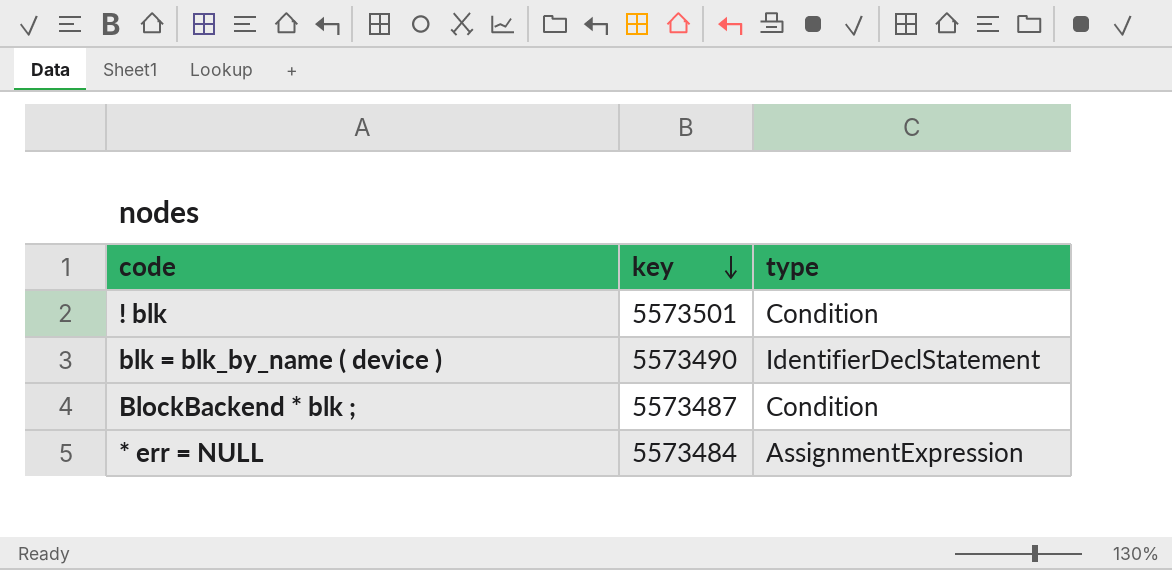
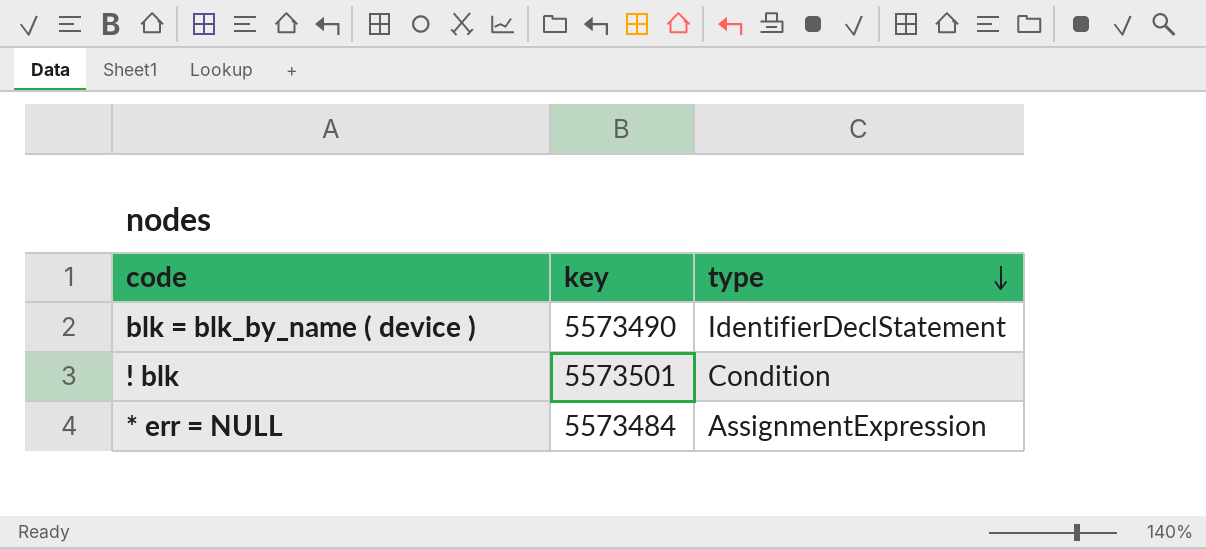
row order: key descending -> type descending
row BlockBackend * blk ;: 5573487 | Condition -> none

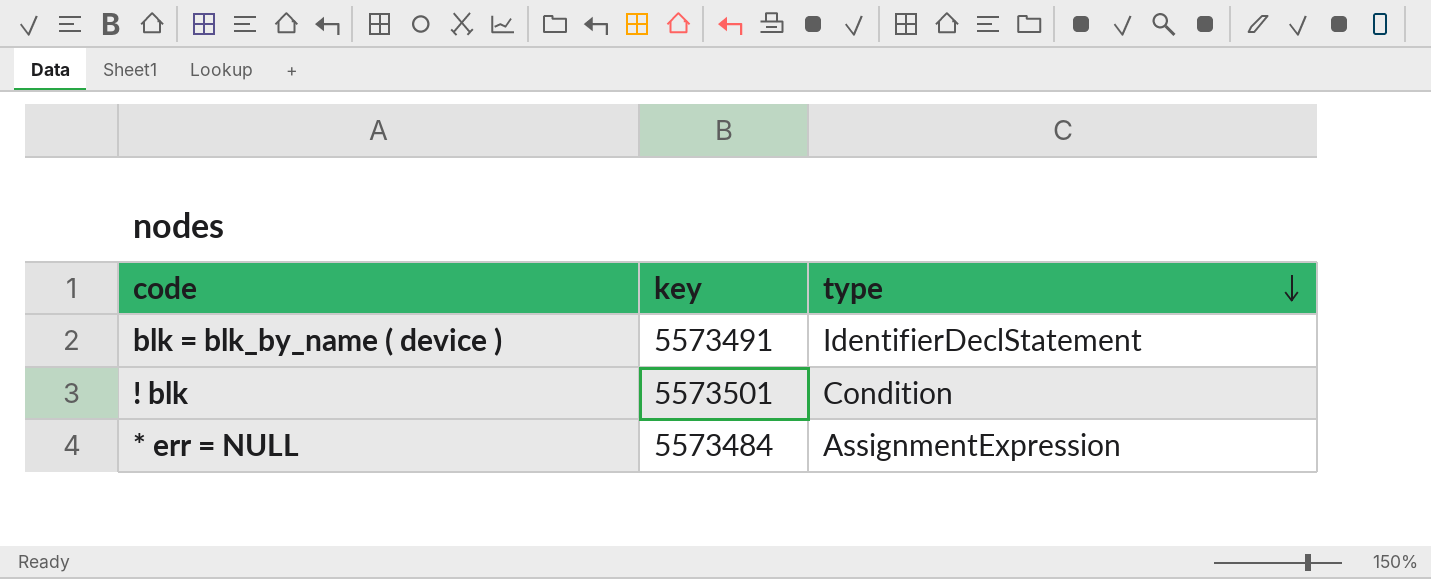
blk = blk_by_name ( device ) | key: 5573490 -> 5573491

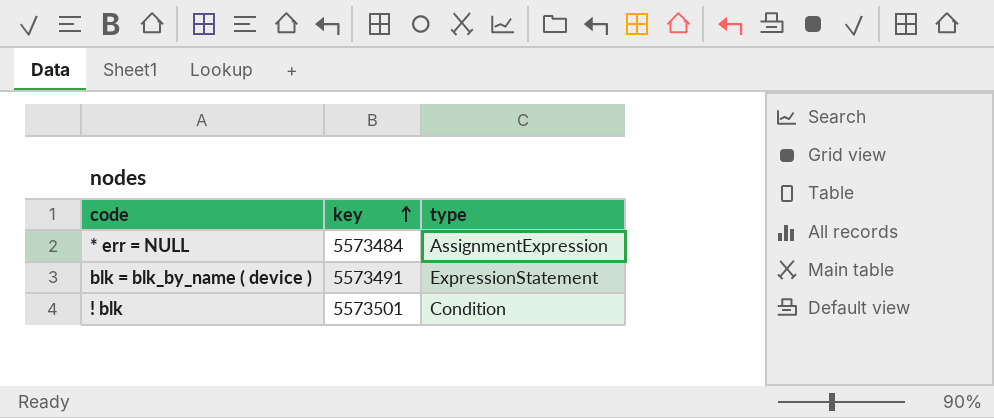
row order: type descending -> key ascending
blk = blk_by_name ( device ) | type: IdentifierDeclStatement -> ExpressionStatement

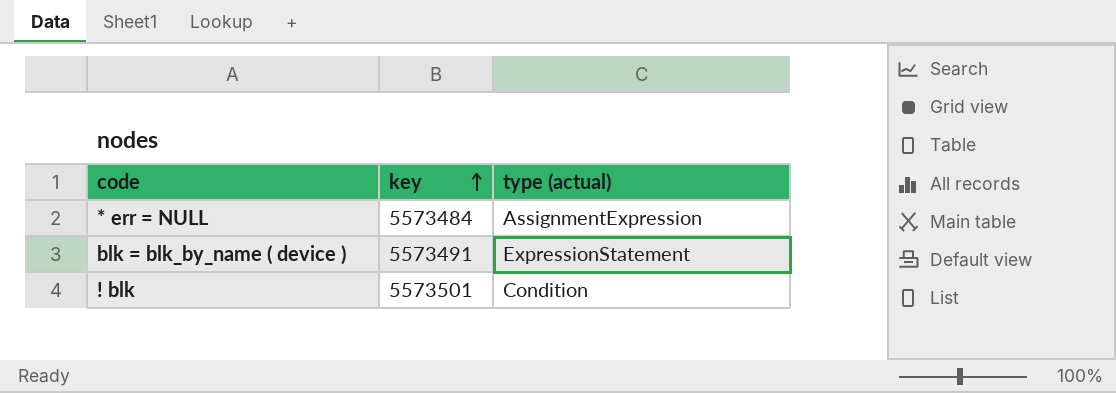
column name: type -> type (actual)

